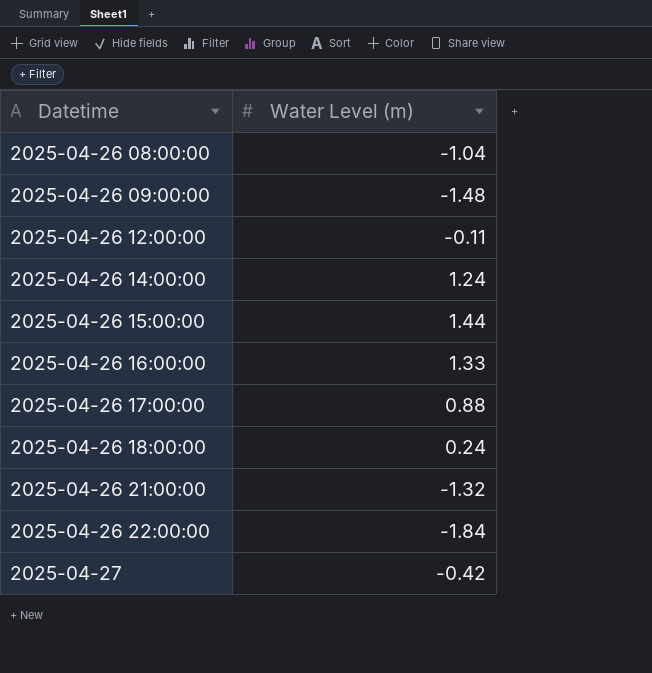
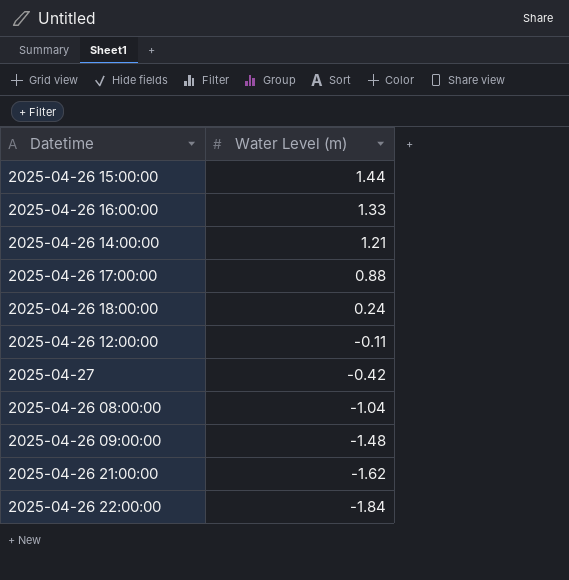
row order: Datetime ascending -> Water Level (m) descending
2025-04-26 14:00:00 | Water Level (m): 1.24 -> 1.21
2025-04-26 21:00:00 | Water Level (m): -1.32 -> -1.62

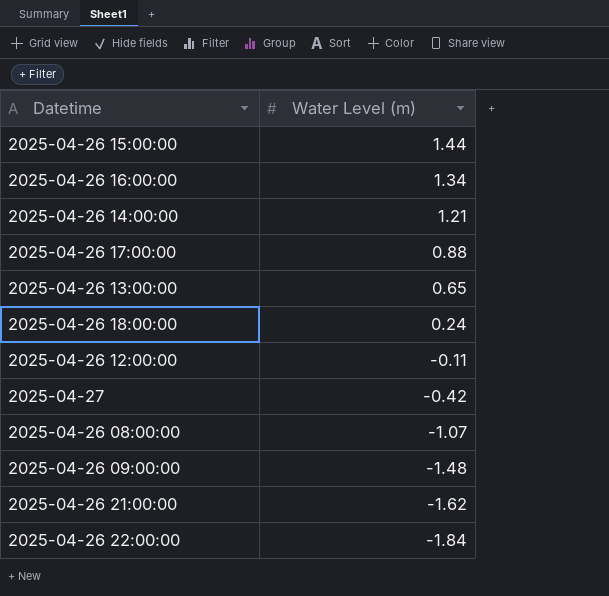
2025-04-26 16:00:00 | Water Level (m): 1.33 -> 1.34
row 2025-04-26 13:00:00: none -> 0.65
2025-04-26 08:00:00 | Water Level (m): -1.04 -> -1.07

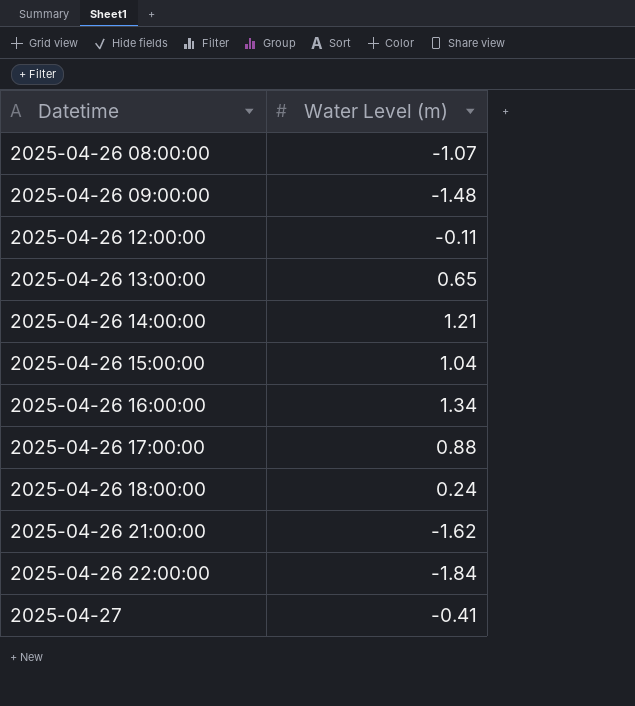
row order: Water Level (m) descending -> Datetime ascending
2025-04-26 15:00:00 | Water Level (m): 1.44 -> 1.04
2025-04-27 | Water Level (m): -0.42 -> -0.41

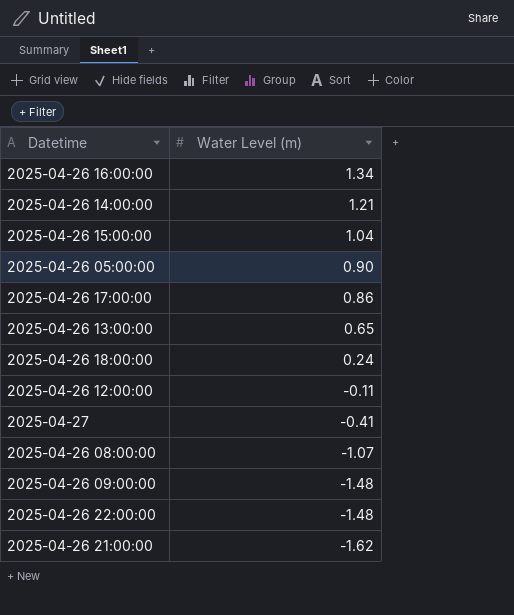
row order: Datetime ascending -> Water Level (m) descending
row 2025-04-26 05:00:00: none -> 0.90
2025-04-26 17:00:00 | Water Level (m): 0.88 -> 0.86
2025-04-26 22:00:00 | Water Level (m): -1.84 -> -1.48

